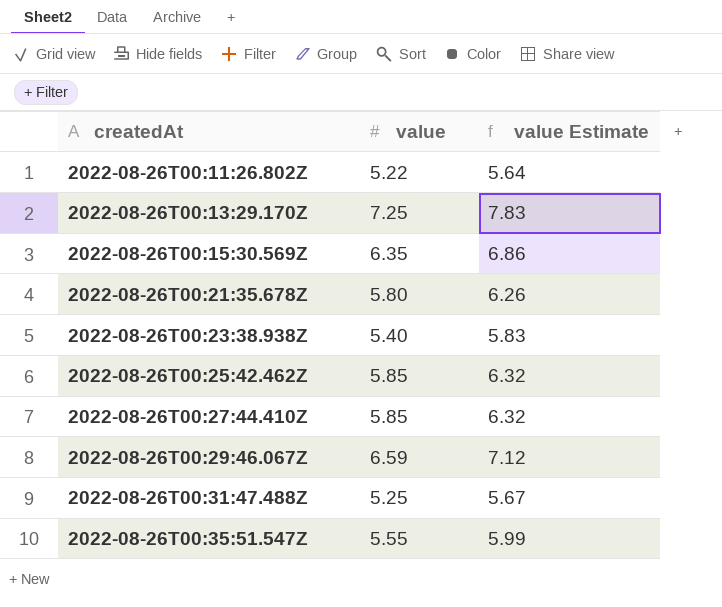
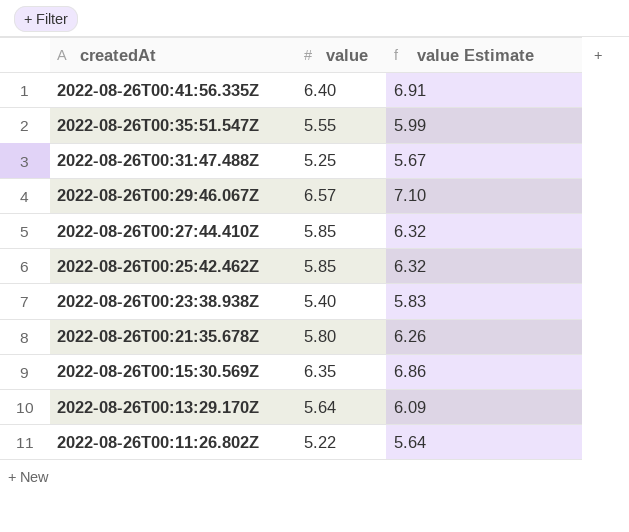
row order: createdAt ascending -> createdAt descending
row 2022-08-26T00:41:56.335Z: none -> 6.40 | 6.91
2022-08-26T00:29:46.067Z | value: 6.59 -> 6.57
2022-08-26T00:29:46.067Z | value Estimate: 7.12 -> 7.10
2022-08-26T00:13:29.170Z | value: 7.25 -> 5.64
2022-08-26T00:13:29.170Z | value Estimate: 7.83 -> 6.09

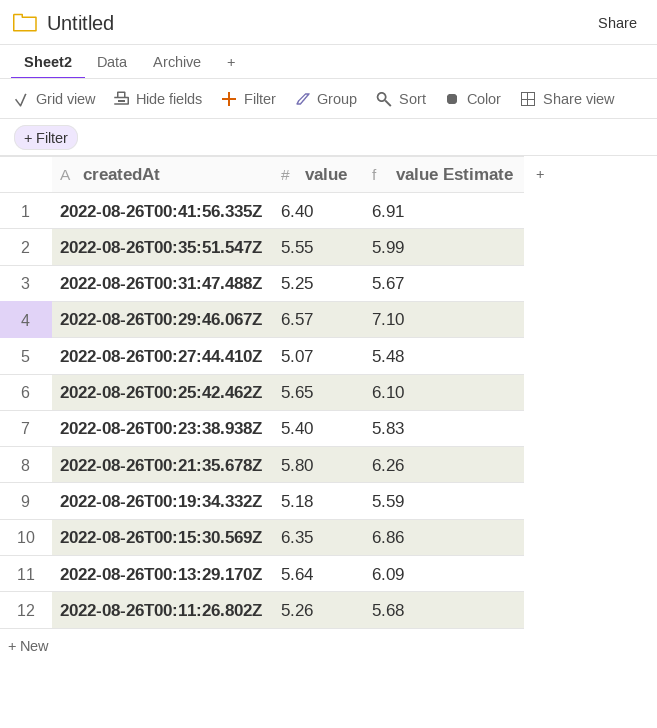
2022-08-26T00:27:44.410Z | value: 5.85 -> 5.07
2022-08-26T00:27:44.410Z | value Estimate: 6.32 -> 5.48
2022-08-26T00:25:42.462Z | value: 5.85 -> 5.65
2022-08-26T00:25:42.462Z | value Estimate: 6.32 -> 6.10
row 2022-08-26T00:19:34.332Z: none -> 5.18 | 5.59
2022-08-26T00:11:26.802Z | value: 5.22 -> 5.26
2022-08-26T00:11:26.802Z | value Estimate: 5.64 -> 5.68

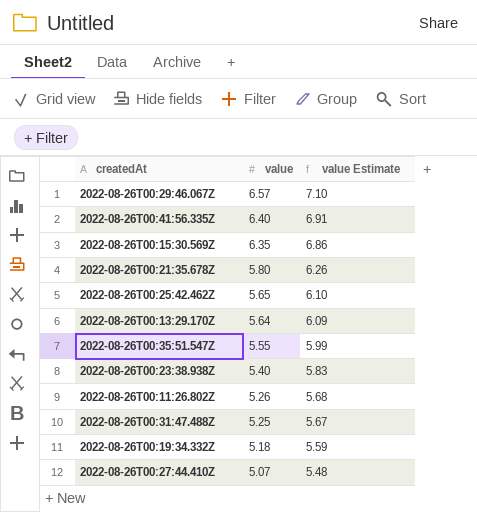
row order: createdAt descending -> value descending

